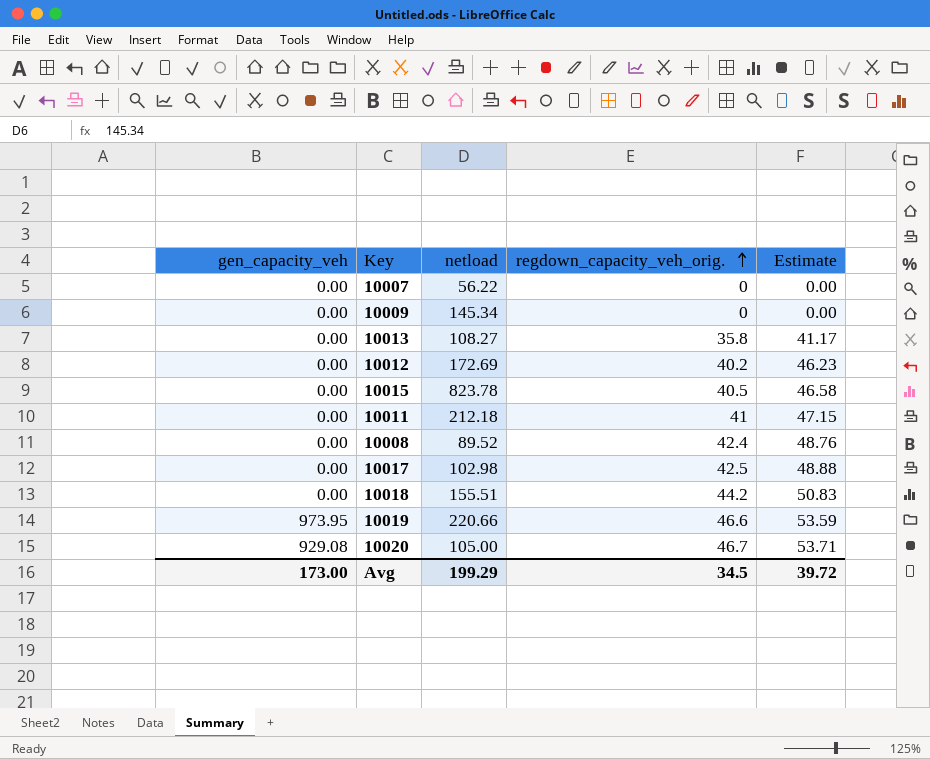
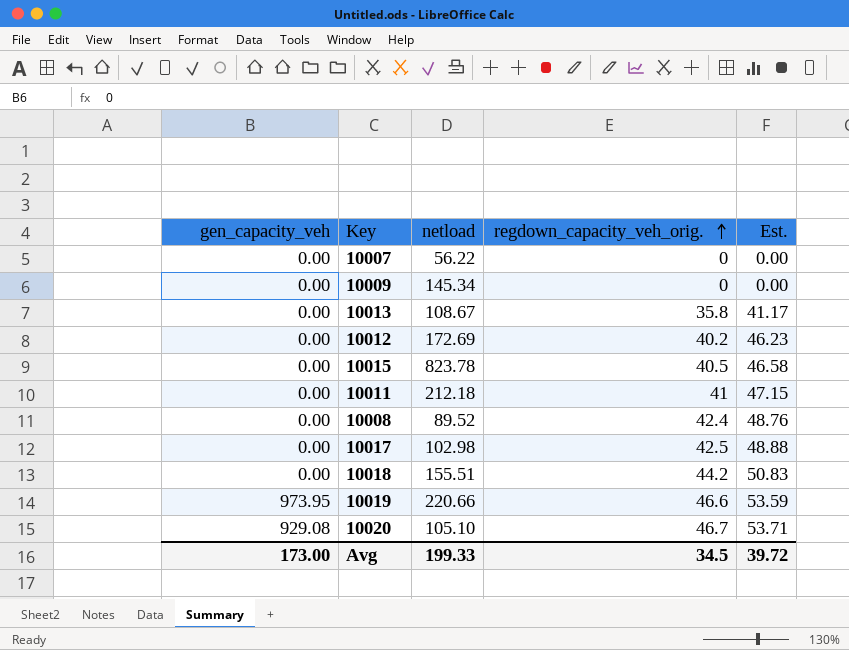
column name: Estimate -> Est.
10013 | netload: 108.27 -> 108.67
10020 | netload: 105.00 -> 105.10
Avg | netload: 199.29 -> 199.33

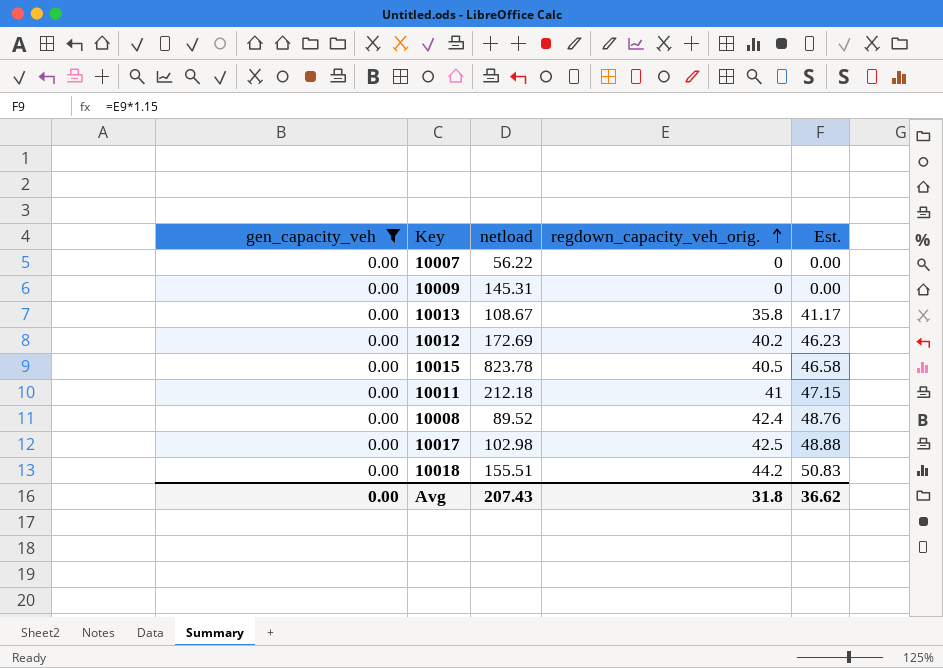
filter: none -> gen_capacity_veh = 0.00
10009 | netload: 145.34 -> 145.31
Avg | gen_capacity_veh: 173.00 -> 0.00
Avg | netload: 199.33 -> 207.43
Avg | regdown_capacity_veh_orig.: 34.5 -> 31.8
Avg | Est.: 39.72 -> 36.62

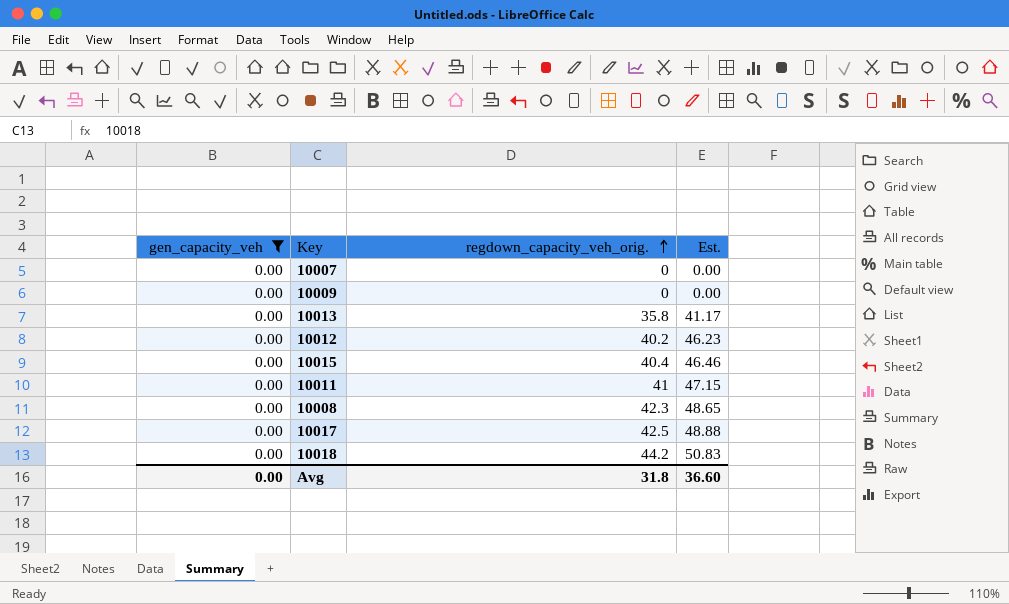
column netload | position: 3 -> none
10015 | regdown_capacity_veh_orig.: 40.5 -> 40.4
10015 | Est.: 46.58 -> 46.46
10008 | regdown_capacity_veh_orig.: 42.4 -> 42.3
10008 | Est.: 48.76 -> 48.65
Avg | Est.: 36.62 -> 36.60

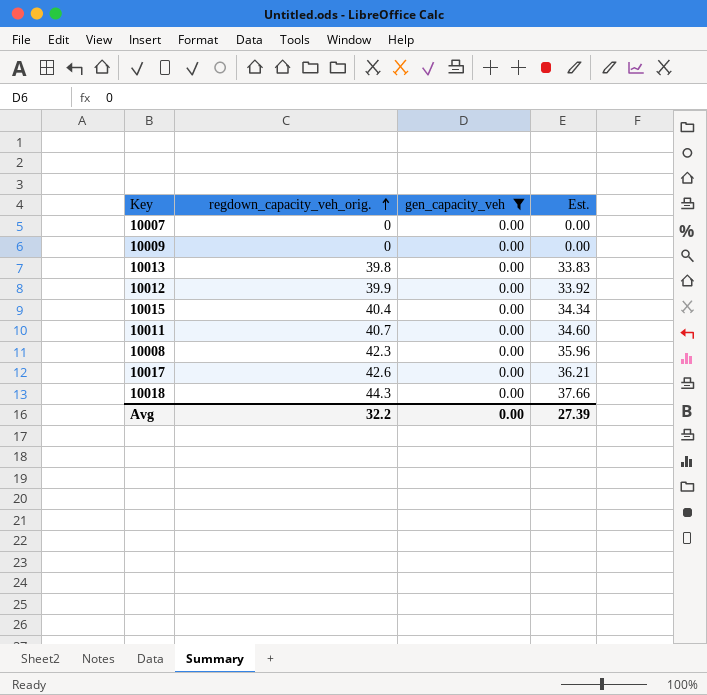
column gen_capacity_veh | position: 1 -> 3
column Est. | formula: [regdown_capacity_veh_orig.] * 1.15 -> [regdown_capacity_veh_orig.] * 0.85
10013 | regdown_capacity_veh_orig.: 35.8 -> 39.8
10012 | regdown_capacity_veh_orig.: 40.2 -> 39.9
10011 | regdown_capacity_veh_orig.: 41 -> 40.7
10017 | regdown_capacity_veh_orig.: 42.5 -> 42.6
10018 | regdown_capacity_veh_orig.: 44.2 -> 44.3
Avg | regdown_capacity_veh_orig.: 31.8 -> 32.2
Avg | Est.: 36.60 -> 27.39

